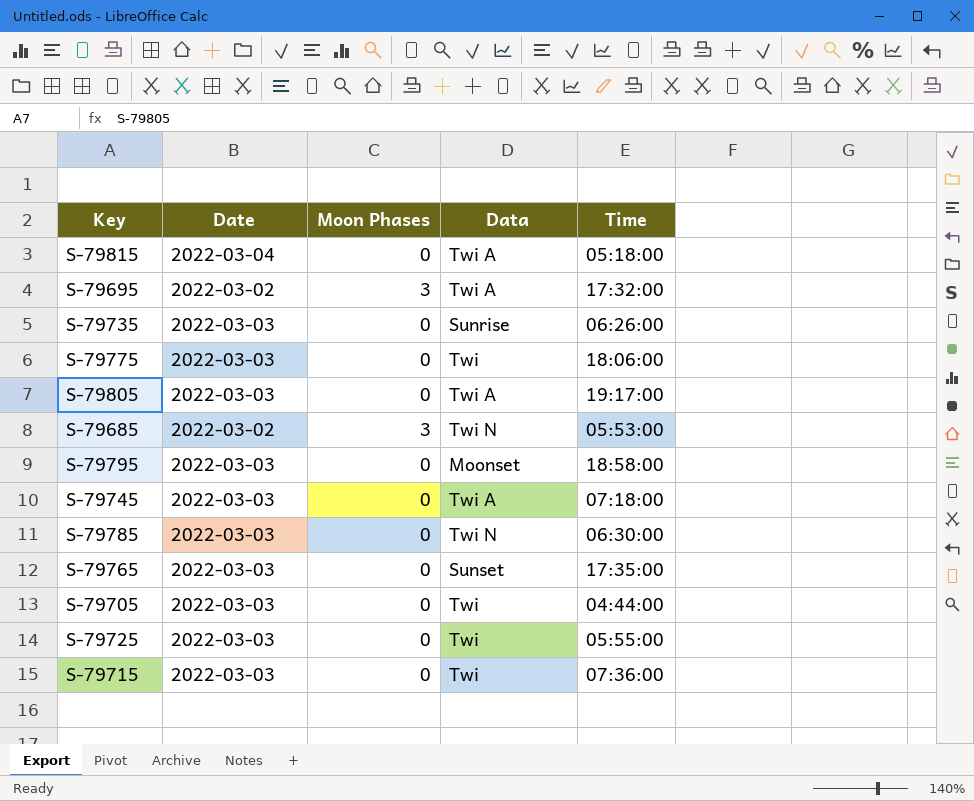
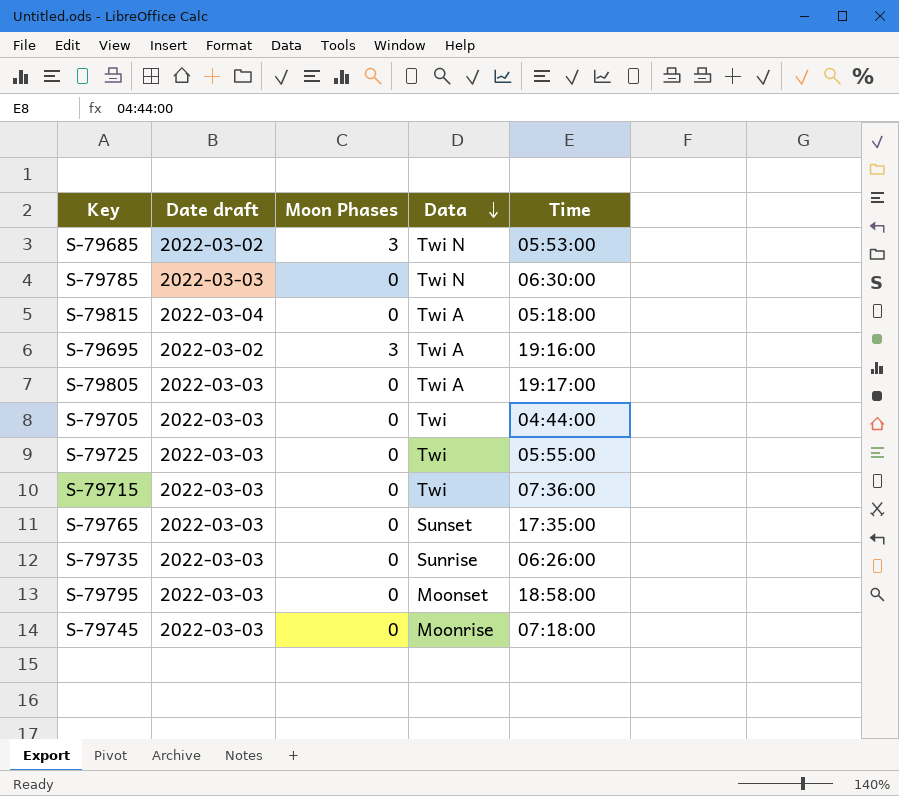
row order: none -> Data descending
column name: Date -> Date draft
row S-79775: 2022-03-03 | 0 | Twi | 18:06:00 -> none
S-79695 | Time: 17:32:00 -> 19:16:00
S-79745 | Data: Twi A -> Moonrise

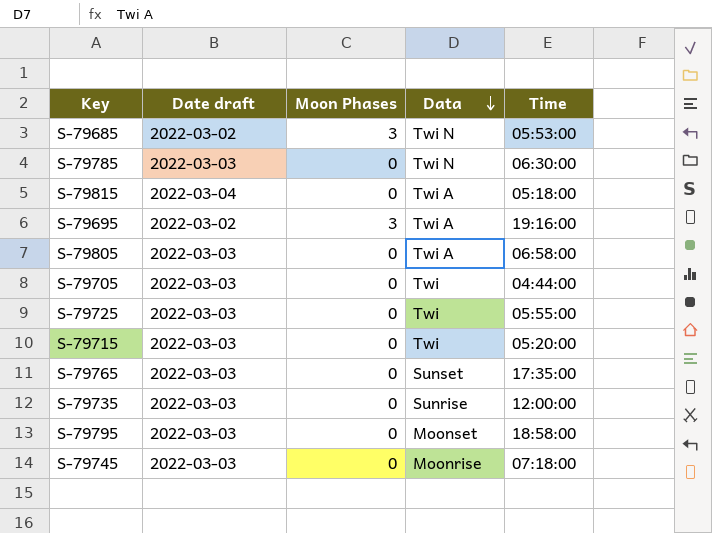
S-79805 | Time: 19:17:00 -> 06:58:00
S-79715 | Time: 07:36:00 -> 05:20:00
S-79735 | Time: 06:26:00 -> 12:00:00

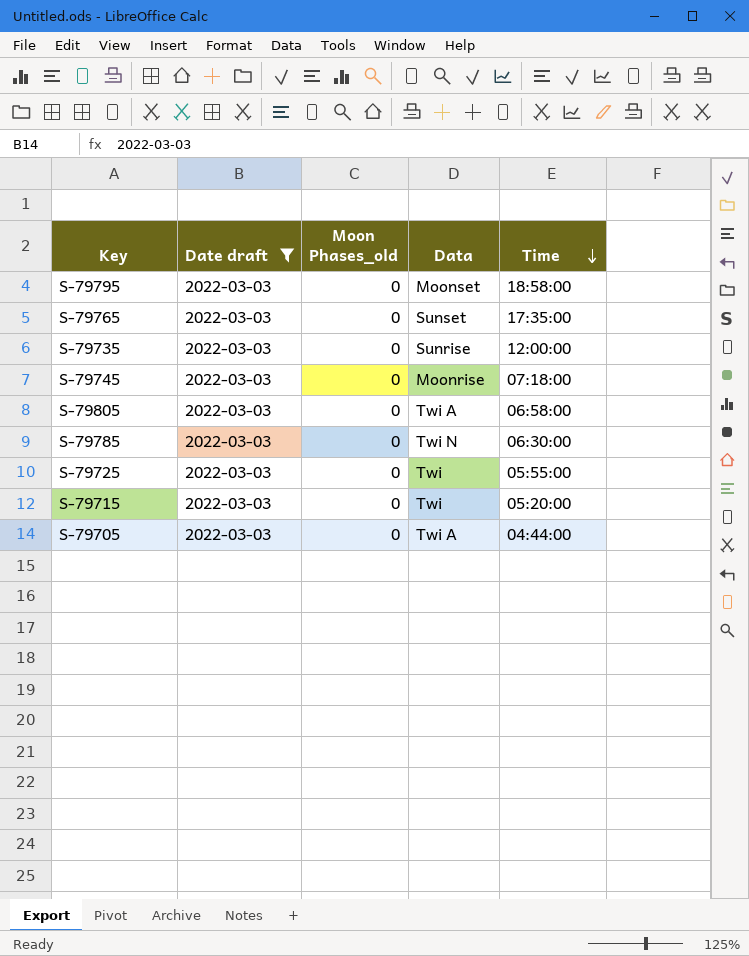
filter: none -> Date draft = 2022-03-03
row order: Data descending -> Time descending
column name: Moon Phases -> Moon Phases_old
S-79705 | Data: Twi -> Twi A

